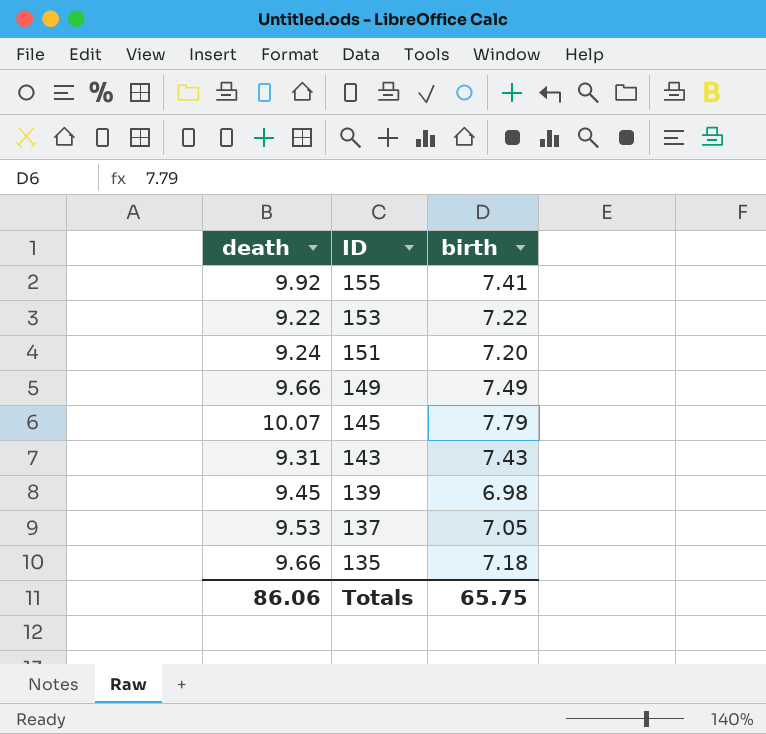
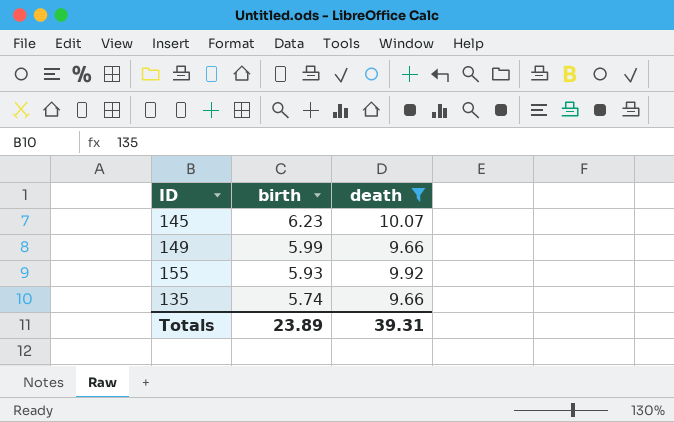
filter: none -> death >= 9.66
row order: ID descending -> birth descending
column death | position: 1 -> 3
145 | birth: 7.79 -> 6.23
149 | birth: 7.49 -> 5.99
155 | birth: 7.41 -> 5.93
135 | birth: 7.18 -> 5.74
Totals | birth: 65.75 -> 23.89
Totals | death: 86.06 -> 39.31

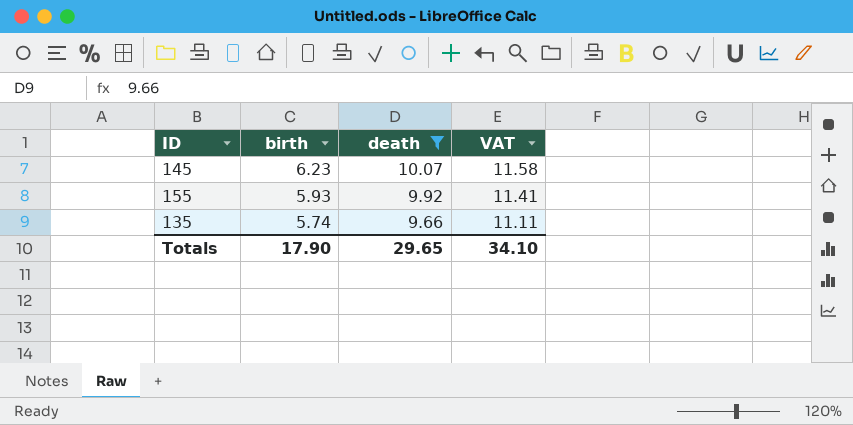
column VAT | formula: none -> [death] * 1.15
row 149: 5.99 | 9.66 -> none
Totals | birth: 23.89 -> 17.90
Totals | death: 39.31 -> 29.65

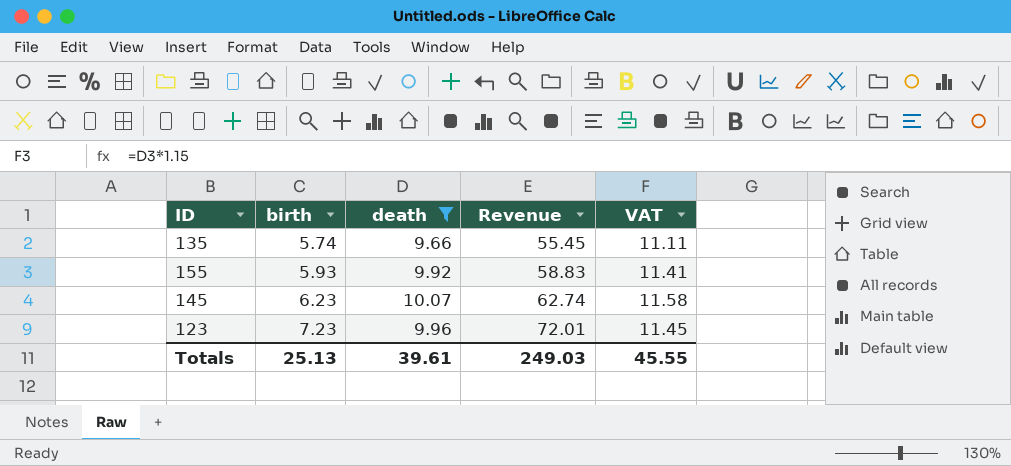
row order: birth descending -> birth ascending
column Revenue | formula: none -> [birth] * [death]
row 123: none -> 7.23 | 9.96 | 72.01 | 11.45
Totals | birth: 17.90 -> 25.13
Totals | death: 29.65 -> 39.61
Totals | VAT: 34.10 -> 45.55

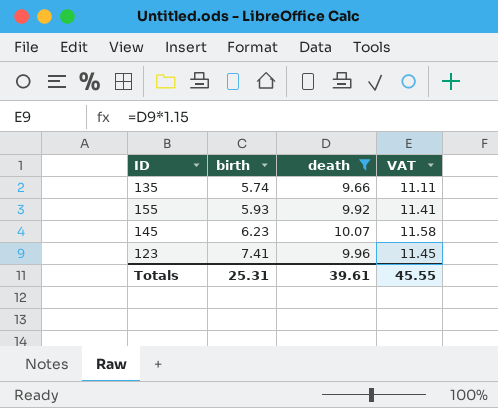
column Revenue | formula: [birth] * [death] -> none
123 | birth: 7.23 -> 7.41
Totals | birth: 25.13 -> 25.31

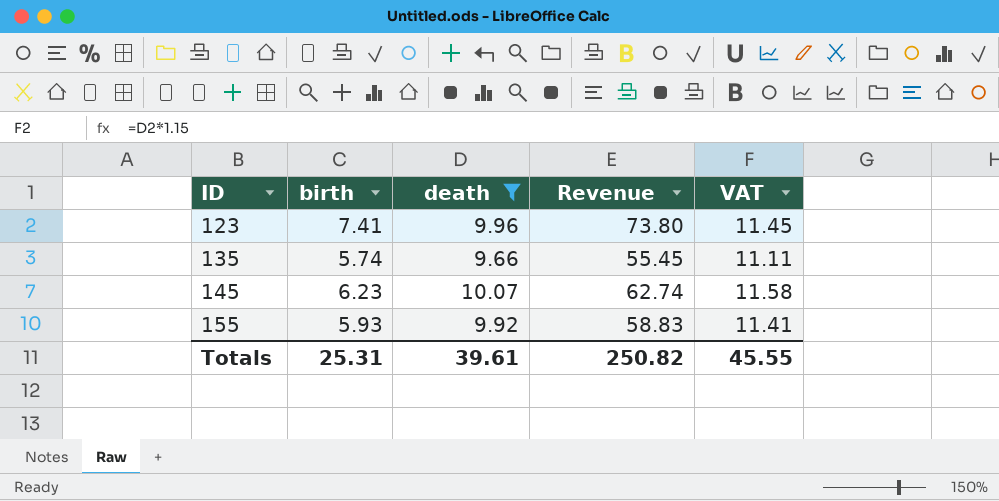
row order: birth ascending -> ID ascending
column Revenue | formula: none -> [birth] * [death]

